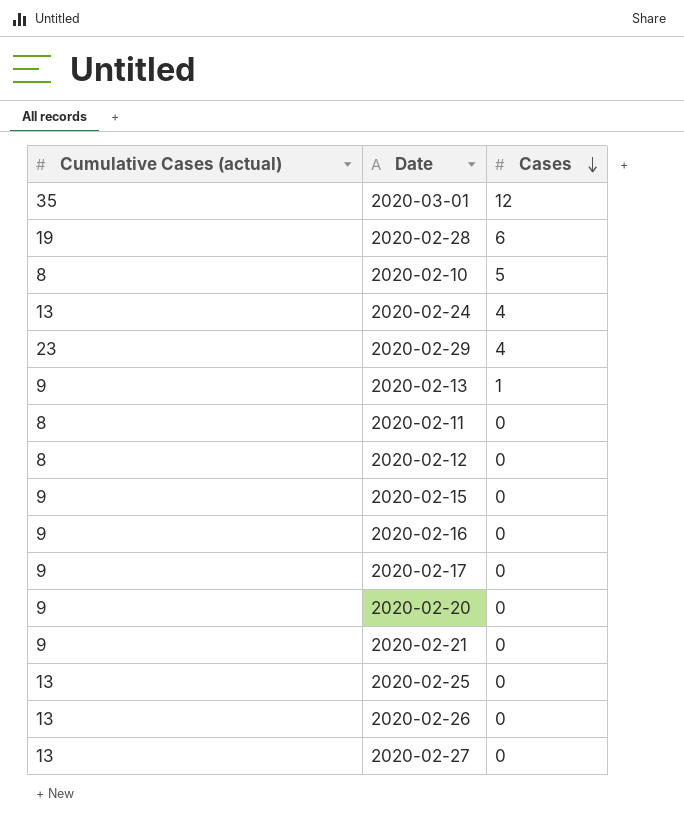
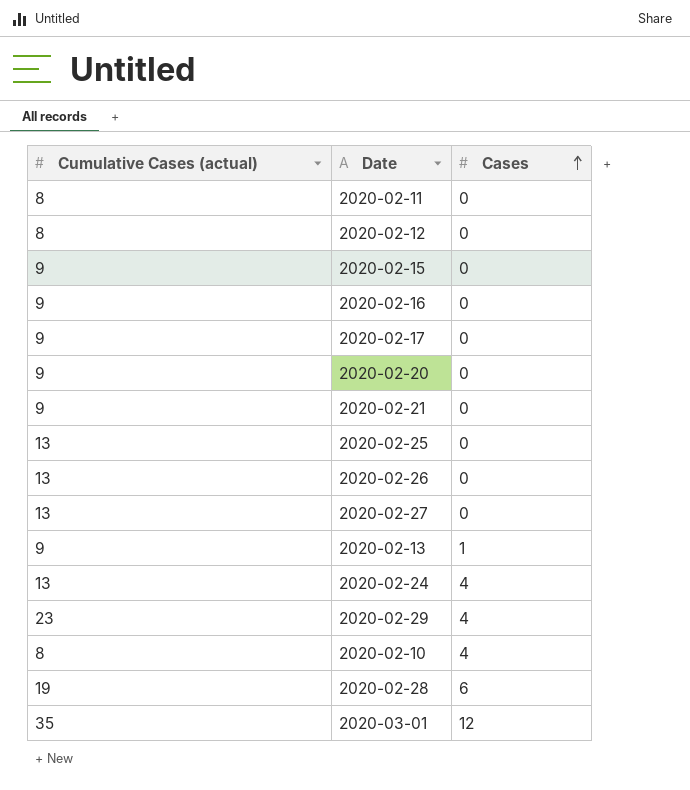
row order: Cases descending -> Cases ascending
2020-02-10 | Cases: 5 -> 4

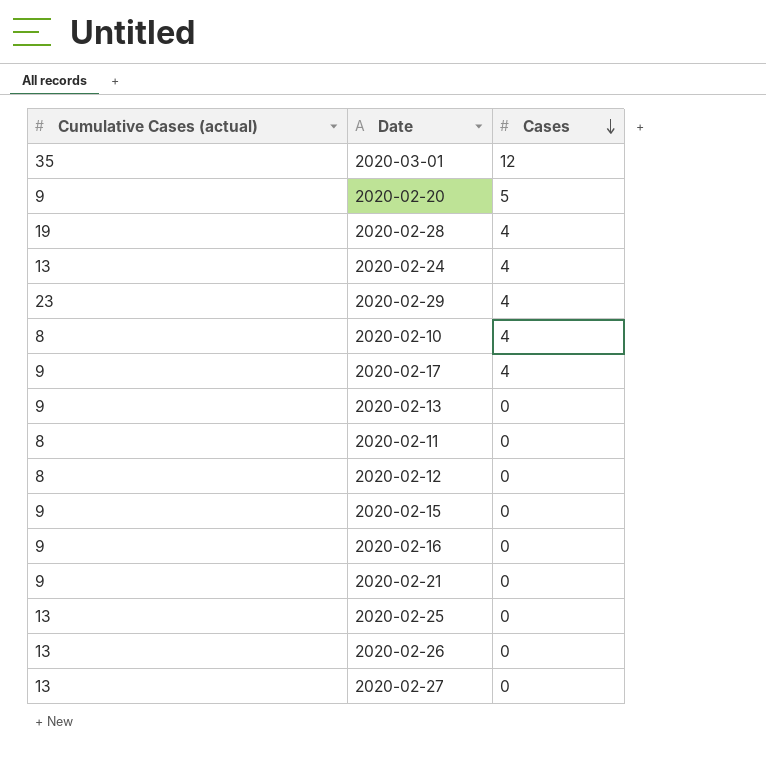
row order: Cases ascending -> Cases descending
2020-02-20 | Cases: 0 -> 5
2020-02-28 | Cases: 6 -> 4
2020-02-17 | Cases: 0 -> 4
2020-02-13 | Cases: 1 -> 0

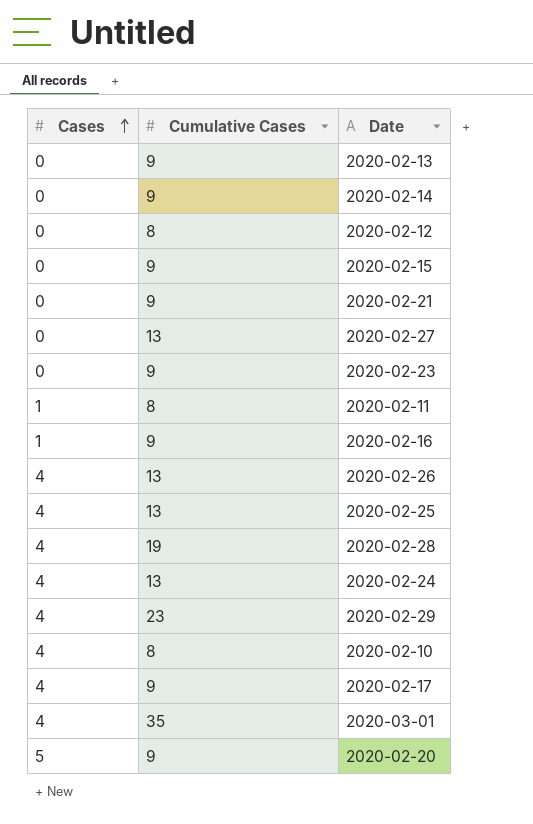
row order: Cases descending -> Cases ascending
column Cases | position: 3 -> 1
column name: Cumulative Cases (actual) -> Cumulative Cases
row 2020-02-14: none -> 0 | 9
row 2020-02-23: none -> 0 | 9
2020-02-11 | Cases: 0 -> 1
2020-02-16 | Cases: 0 -> 1
2020-02-26 | Cases: 0 -> 4
2020-02-25 | Cases: 0 -> 4
2020-03-01 | Cases: 12 -> 4

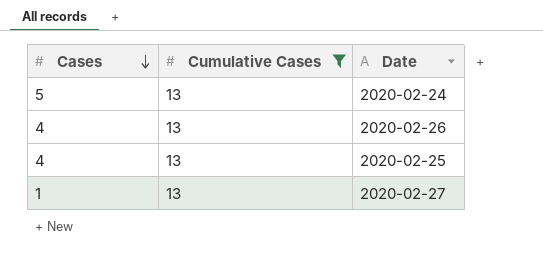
filter: none -> Cumulative Cases = 13
row order: Cases ascending -> Cases descending
2020-02-24 | Cases: 4 -> 5
2020-02-27 | Cases: 0 -> 1

